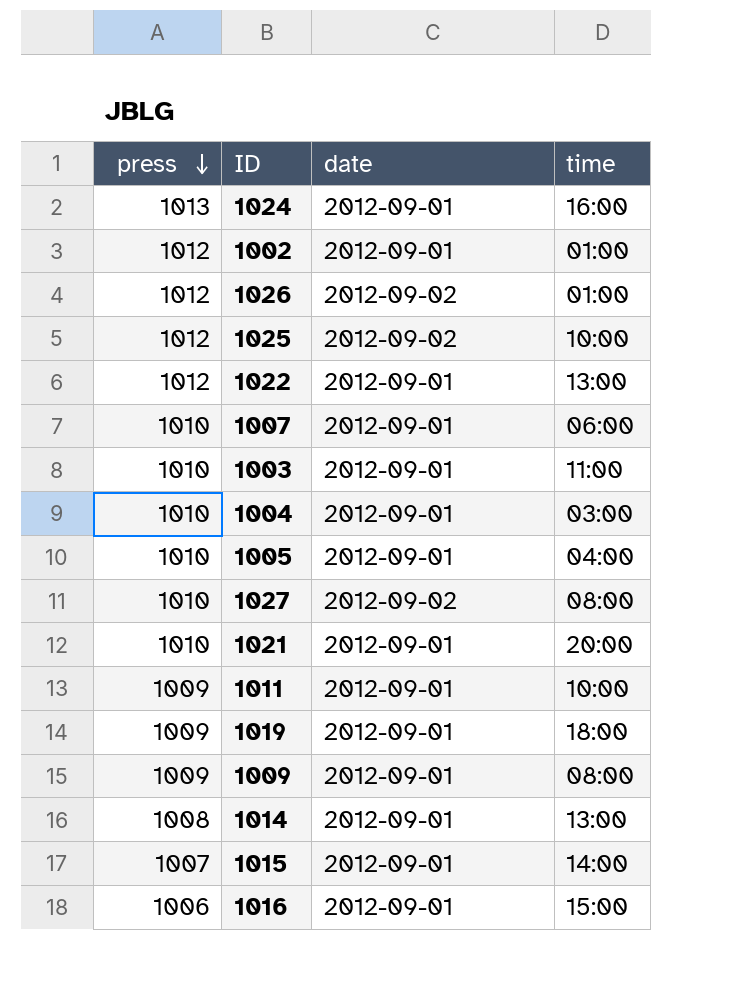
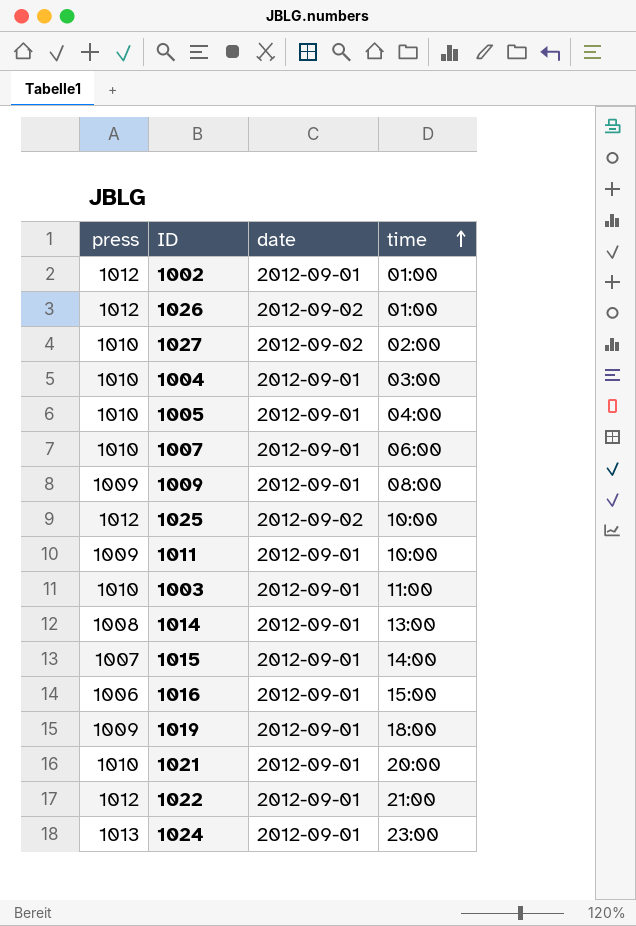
row order: press descending -> time ascending
1027 | time: 08:00 -> 02:00
1022 | time: 13:00 -> 21:00
1024 | time: 16:00 -> 23:00

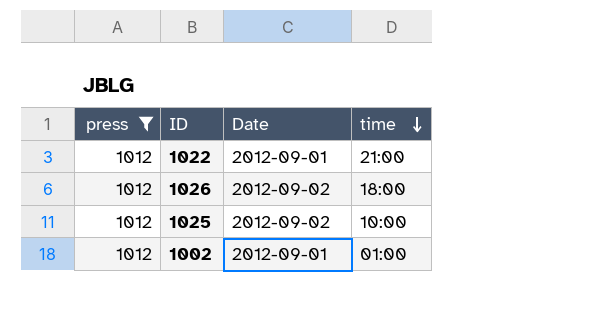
filter: none -> press = 1012
row order: time ascending -> time descending
column name: date -> Date
1026 | time: 01:00 -> 18:00

